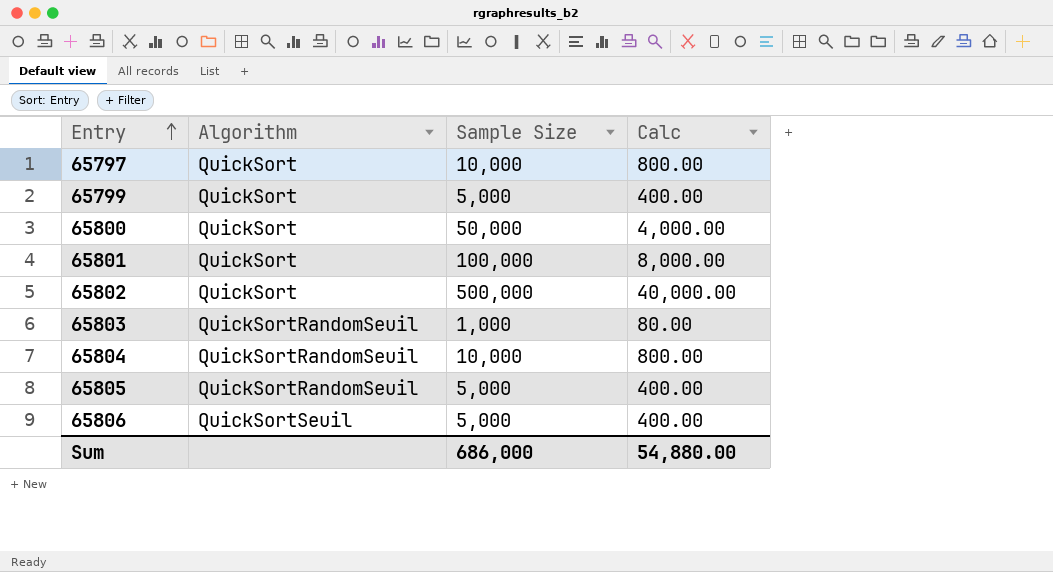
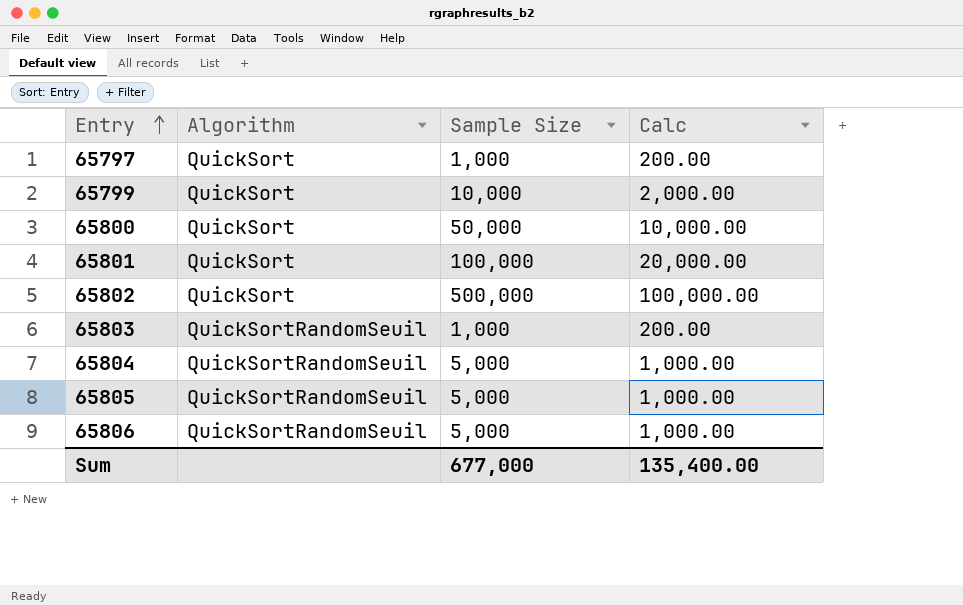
column Calc | formula: [Sample Size] * 0.08 -> [Sample Size] * 0.2
65797 | Sample Size: 10,000 -> 1,000
65799 | Sample Size: 5,000 -> 10,000
65804 | Sample Size: 10,000 -> 5,000
65806 | Algorithm: QuickSortSeuil -> QuickSortRandomSeuil
Sum | Sample Size: 686,000 -> 677,000
Sum | Calc: 54,880.00 -> 135,400.00

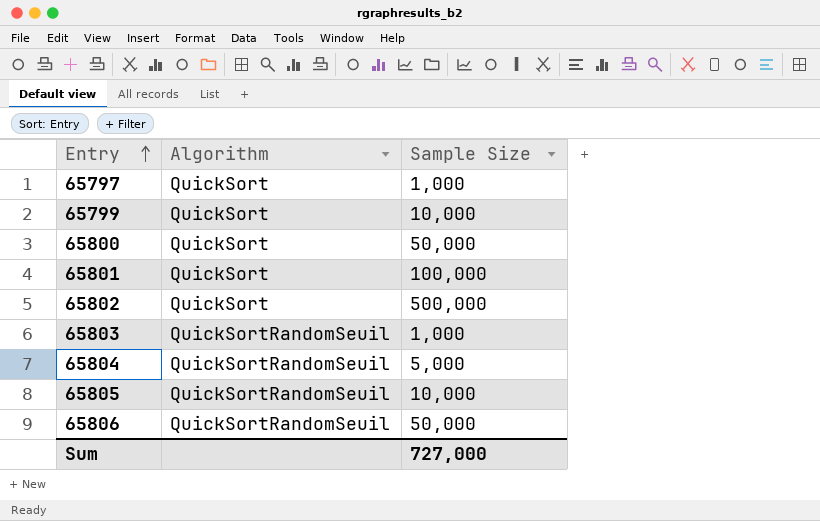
column Calc | formula: [Sample Size] * 0.2 -> none
65805 | Sample Size: 5,000 -> 10,000
65806 | Sample Size: 5,000 -> 50,000
Sum | Sample Size: 677,000 -> 727,000

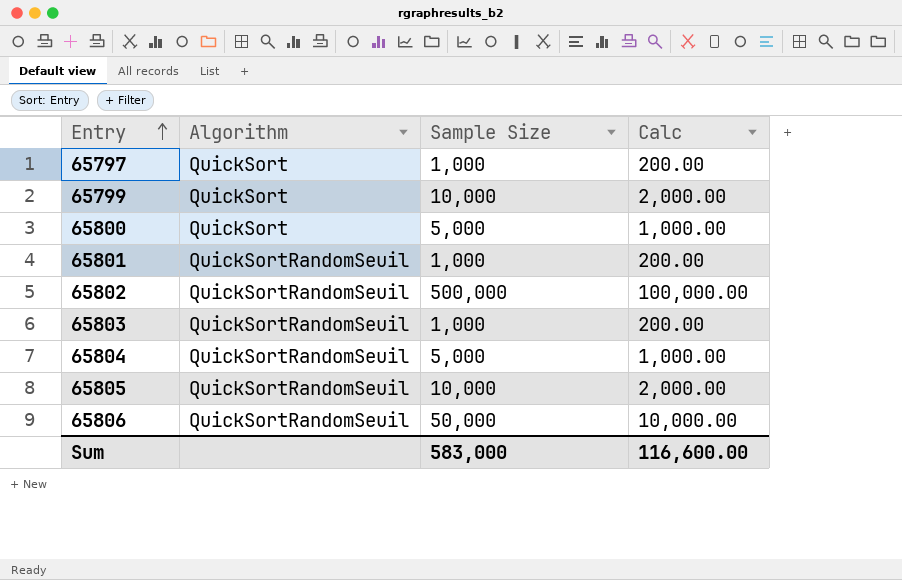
column Calc | formula: none -> [Sample Size] * 0.2
65800 | Sample Size: 50,000 -> 5,000
65801 | Algorithm: QuickSort -> QuickSortRandomSeuil
65801 | Sample Size: 100,000 -> 1,000
65802 | Algorithm: QuickSort -> QuickSortRandomSeuil
Sum | Sample Size: 727,000 -> 583,000

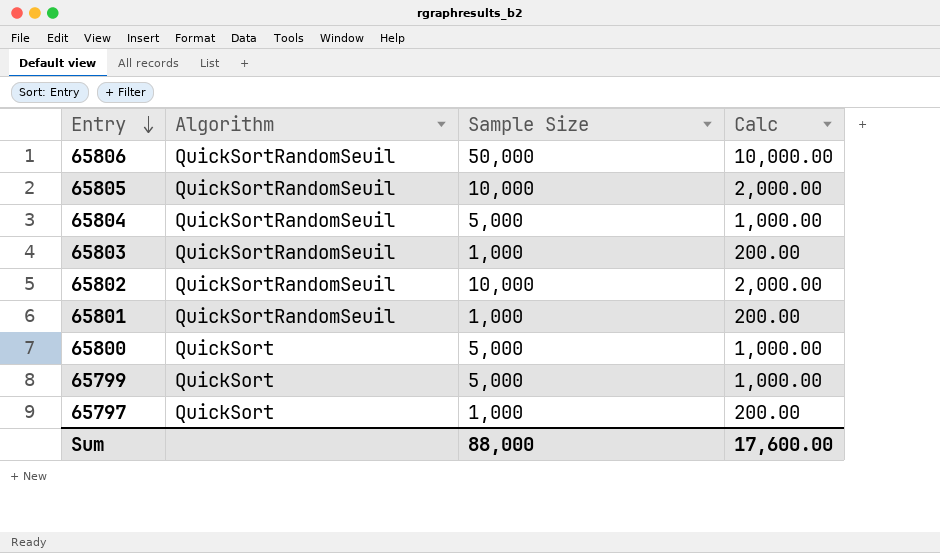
row order: Entry ascending -> Entry descending
65802 | Sample Size: 500,000 -> 10,000
65802 | Calc: 100,000.00 -> 2,000.00
65799 | Sample Size: 10,000 -> 5,000
65799 | Calc: 2,000.00 -> 1,000.00
Sum | Sample Size: 583,000 -> 88,000
Sum | Calc: 116,600.00 -> 17,600.00

